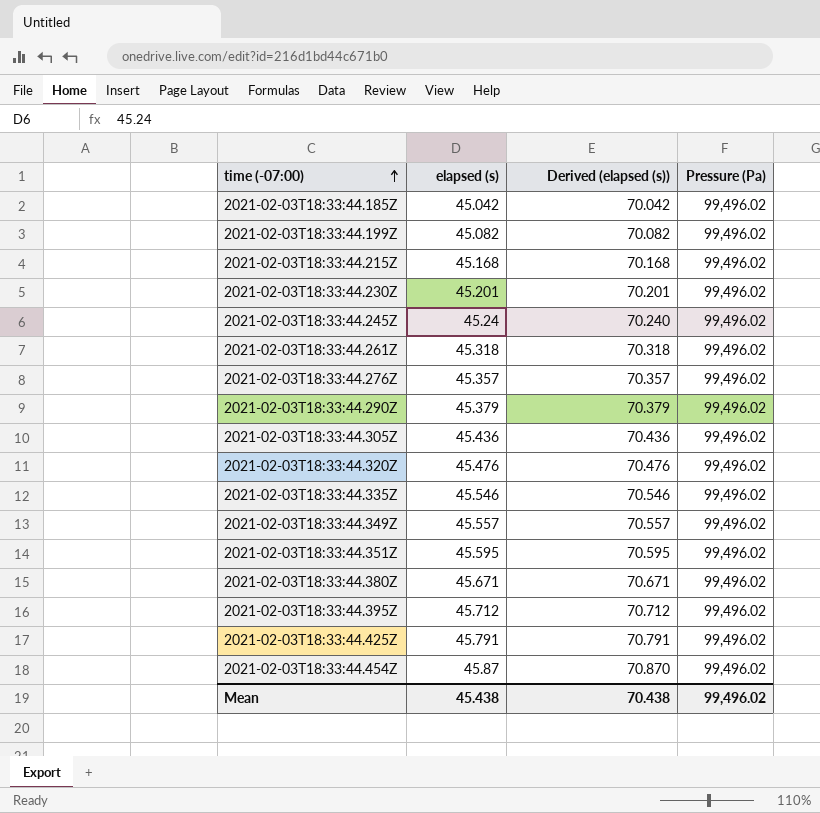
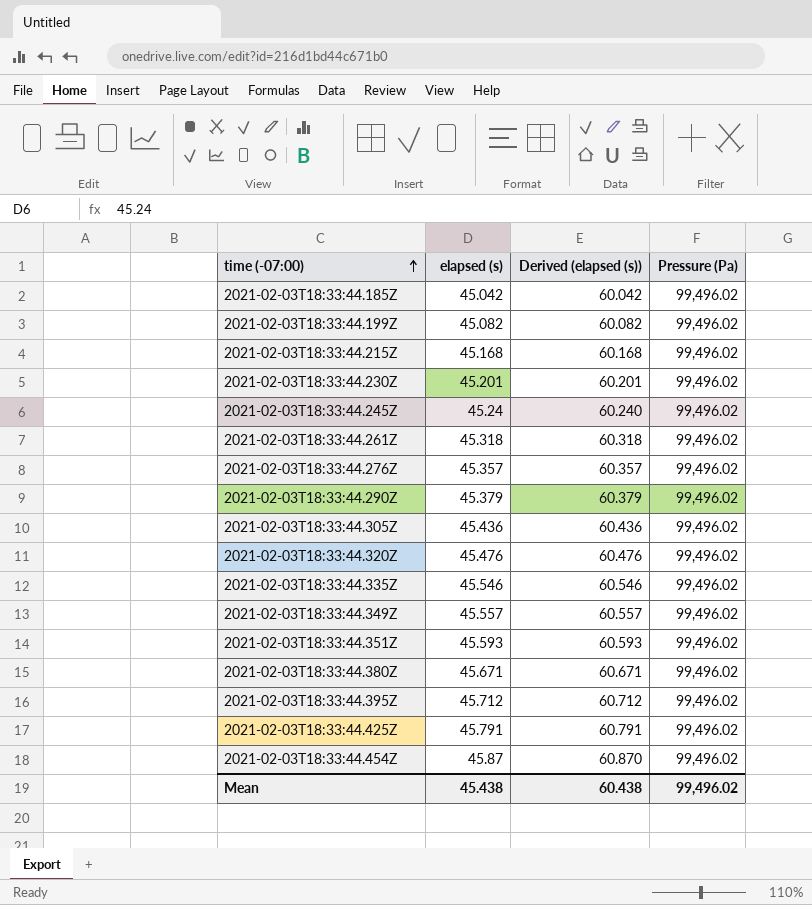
column Derived (elapsed (s)) | formula: [elapsed (s)] + 25 -> [elapsed (s)] + 15
2021-02-03T18:33:44.351Z | elapsed (s): 45.595 -> 45.593
Mean | Derived (elapsed (s)): 70.438 -> 60.438

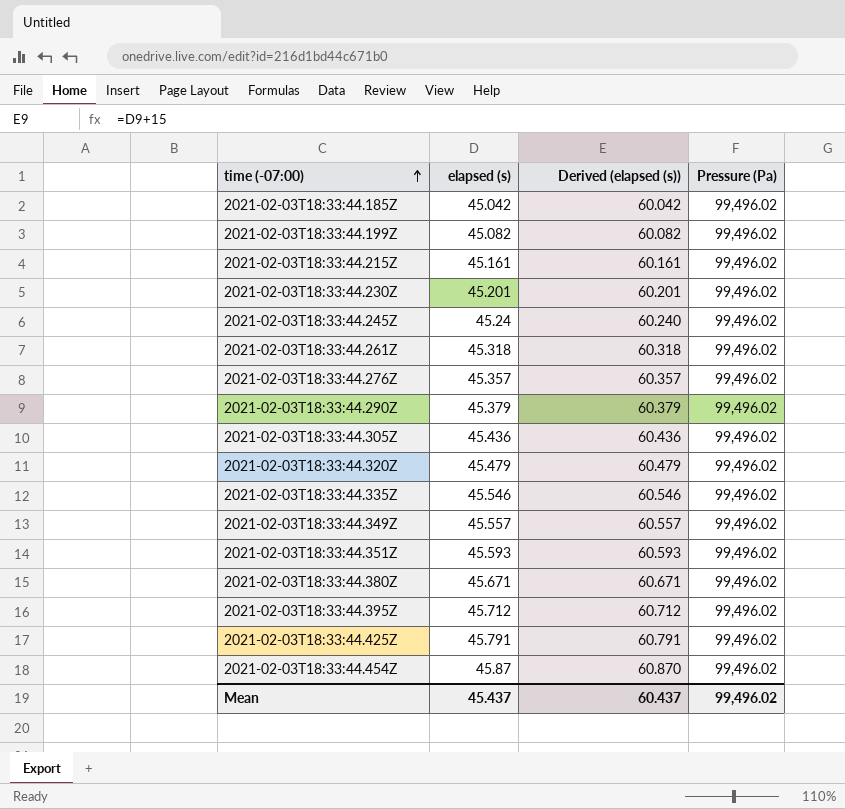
2021-02-03T18:33:44.215Z | elapsed (s): 45.168 -> 45.161
2021-02-03T18:33:44.215Z | Derived (elapsed (s)): 60.168 -> 60.161
2021-02-03T18:33:44.320Z | elapsed (s): 45.476 -> 45.479
2021-02-03T18:33:44.320Z | Derived (elapsed (s)): 60.476 -> 60.479
Mean | elapsed (s): 45.438 -> 45.437
Mean | Derived (elapsed (s)): 60.438 -> 60.437

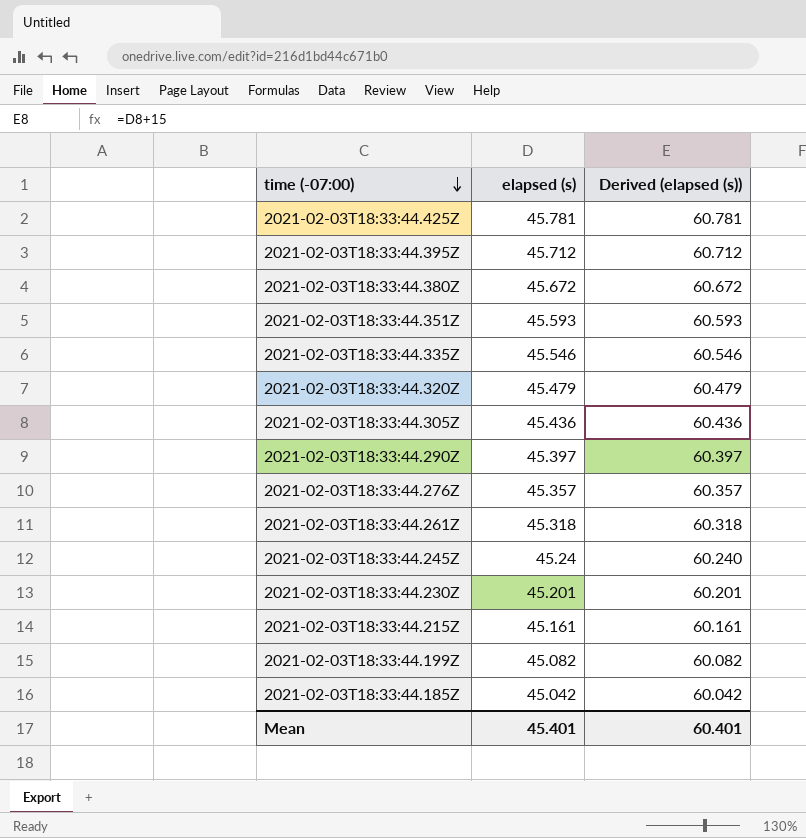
row order: time (-07:00) ascending -> time (-07:00) descending
column Pressure (Pa) | position: 4 -> none
row 2021-02-03T18:33:44.349Z: 45.557 | 60.557 | 99,496.02 -> none
row 2021-02-03T18:33:44.454Z: 45.87 | 60.870 | 99,496.02 -> none
2021-02-03T18:33:44.425Z | elapsed (s): 45.791 -> 45.781
2021-02-03T18:33:44.425Z | Derived (elapsed (s)): 60.791 -> 60.781
2021-02-03T18:33:44.380Z | elapsed (s): 45.671 -> 45.672
2021-02-03T18:33:44.380Z | Derived (elapsed (s)): 60.671 -> 60.672
2021-02-03T18:33:44.290Z | elapsed (s): 45.379 -> 45.397
2021-02-03T18:33:44.290Z | Derived (elapsed (s)): 60.379 -> 60.397
Mean | elapsed (s): 45.437 -> 45.401
Mean | Derived (elapsed (s)): 60.437 -> 60.401

